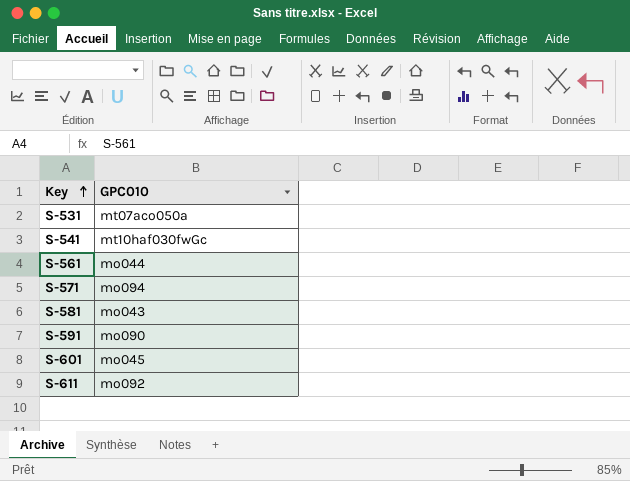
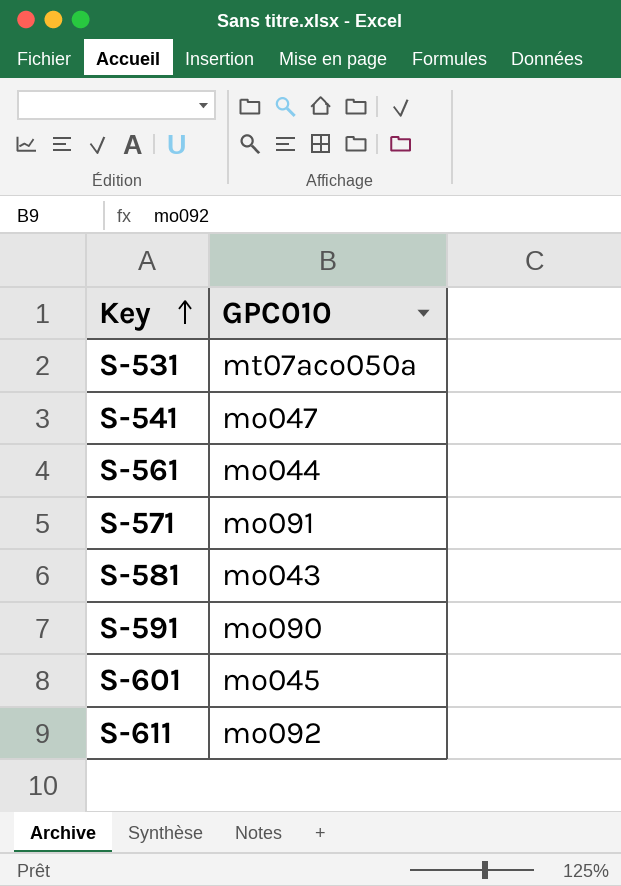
S-541 | GPC010: mt10haf030fwGc -> mo047
S-571 | GPC010: mo094 -> mo091

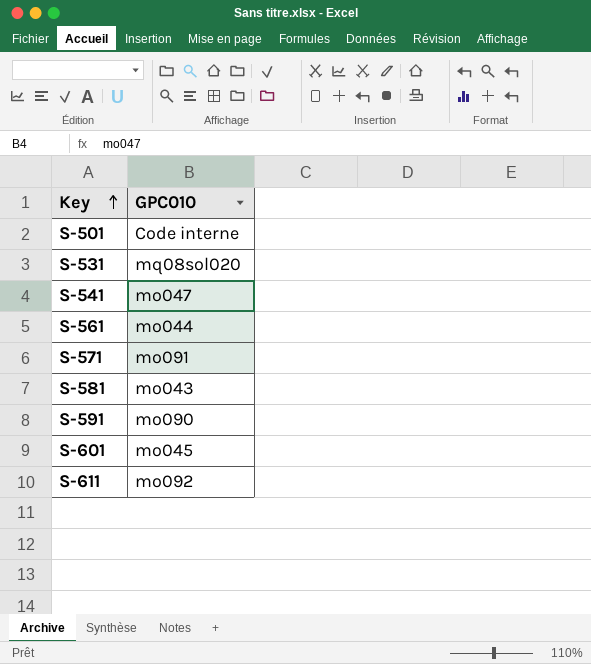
row S-501: none -> Code interne
S-531 | GPC010: mt07aco050a -> mq08sol020

